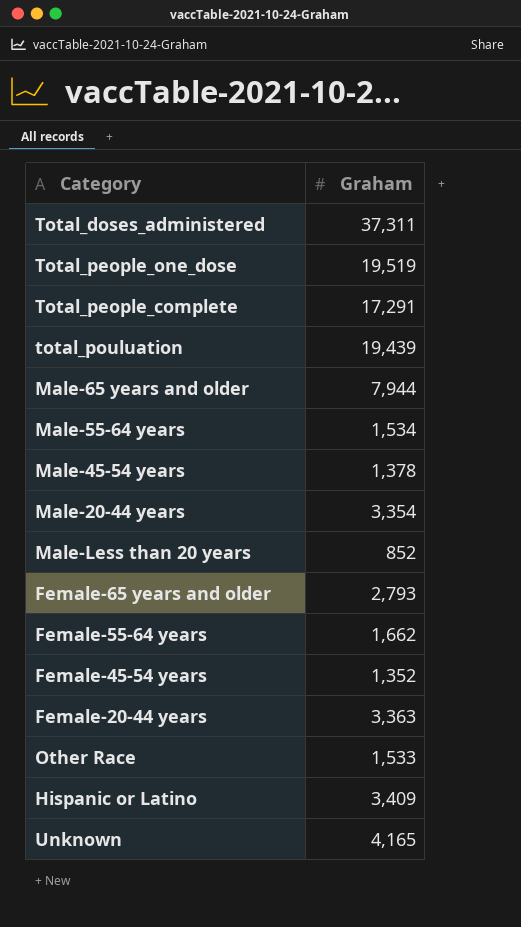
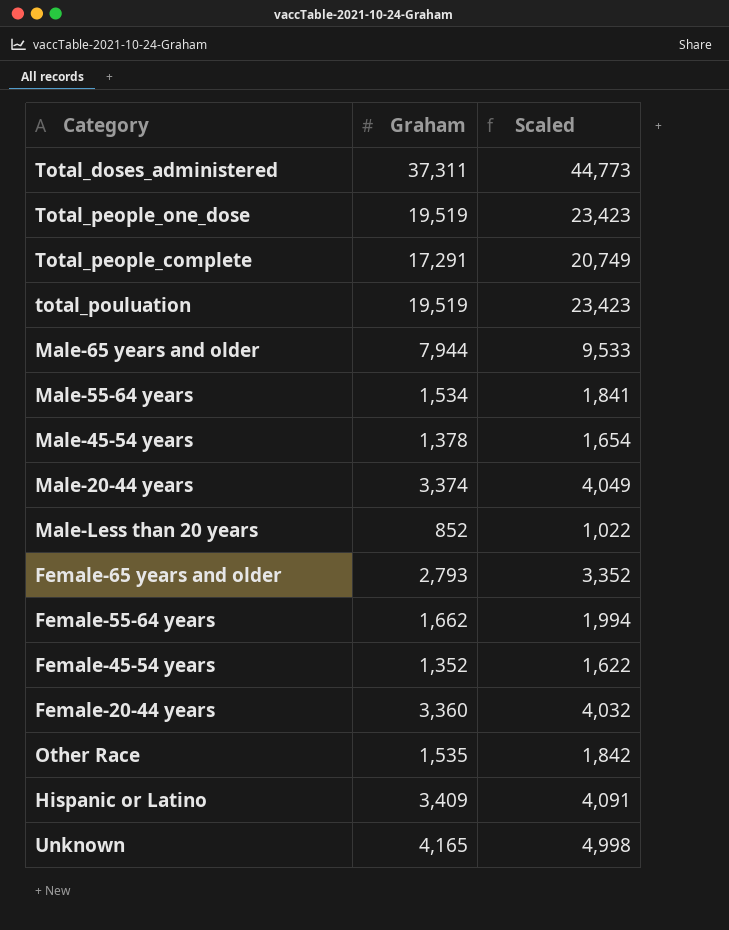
column Scaled | formula: none -> [Graham] * 1.2
total_pouluation | Graham: 19,439 -> 19,519
Male-20-44 years | Graham: 3,354 -> 3,374
Female-20-44 years | Graham: 3,363 -> 3,360
Other Race | Graham: 1,533 -> 1,535

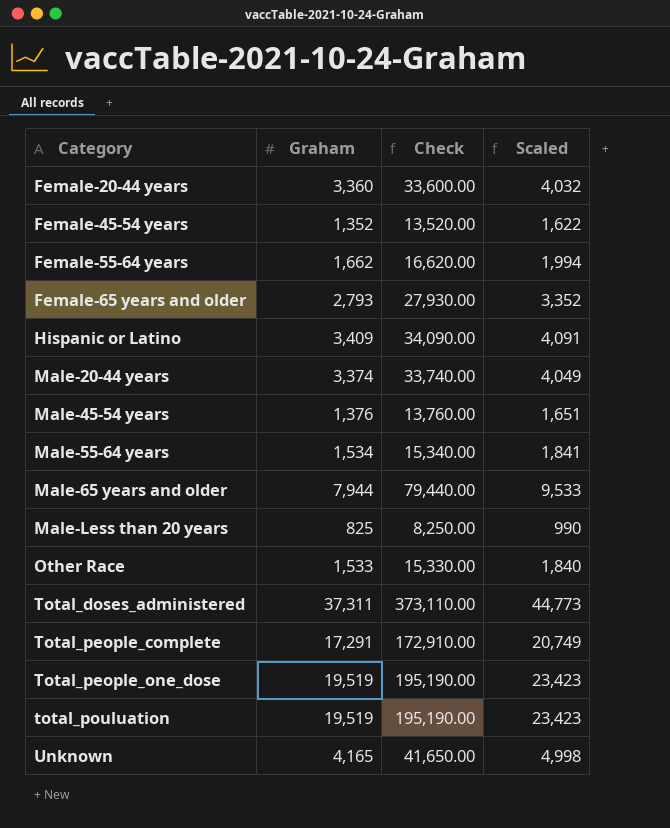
row order: none -> Category ascending
column Check | formula: none -> [Graham] * 10
Male-45-54 years | Graham: 1,378 -> 1,376
Male-45-54 years | Scaled: 1,654 -> 1,651
Male-Less than 20 years | Graham: 852 -> 825
Male-Less than 20 years | Scaled: 1,022 -> 990
Other Race | Graham: 1,535 -> 1,533
Other Race | Scaled: 1,842 -> 1,840

